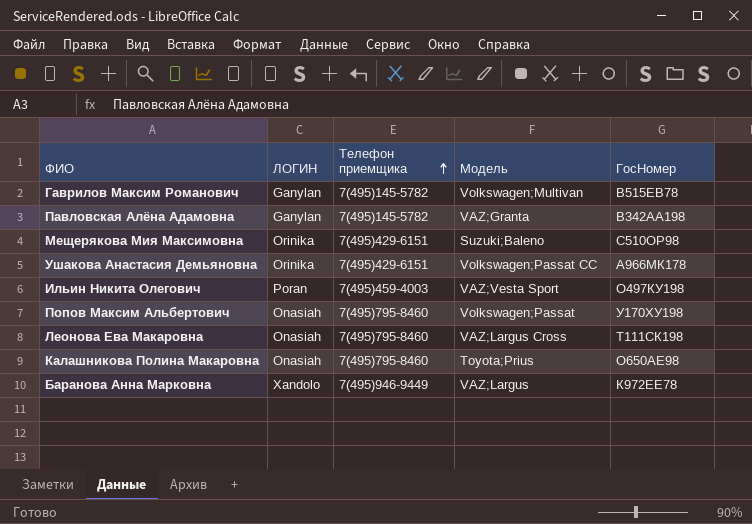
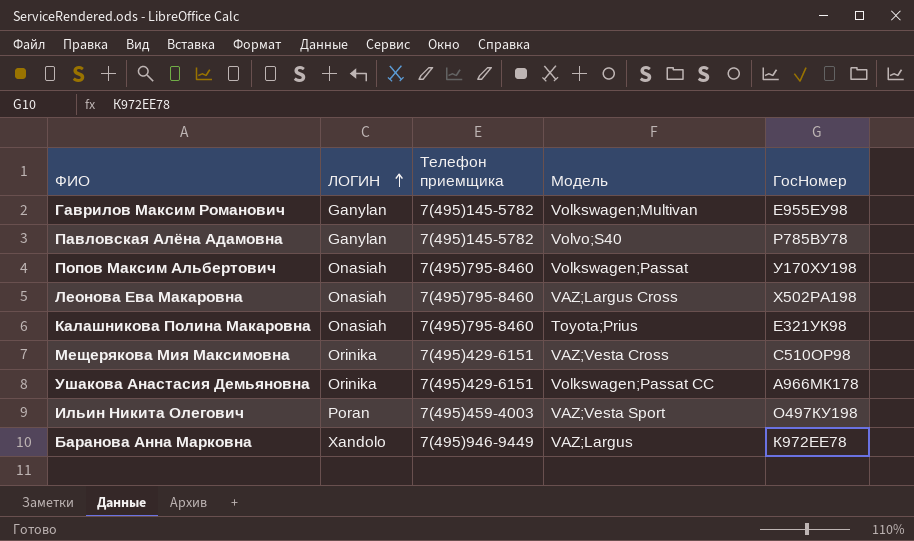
row order: Телефон приемщика ascending -> ЛОГИН ascending
Гаврилов Максим Романович | ГосНомер: В515ЕВ78 -> Е955ЕУ98
Павловская Алёна Адамовна | Модель: VAZ;Granta -> Volvo;S40
Павловская Алёна Адамовна | ГосНомер: В342АА198 -> Р785ВУ78
Леонова Ева Макаровна | ГосНомер: Т111СК198 -> Х502РА198
Калашникова Полина Макаровна | ГосНомер: О650АЕ98 -> Е321УК98
Мещерякова Мия Максимовна | Модель: Suzuki;Baleno -> VAZ;Vesta Cross

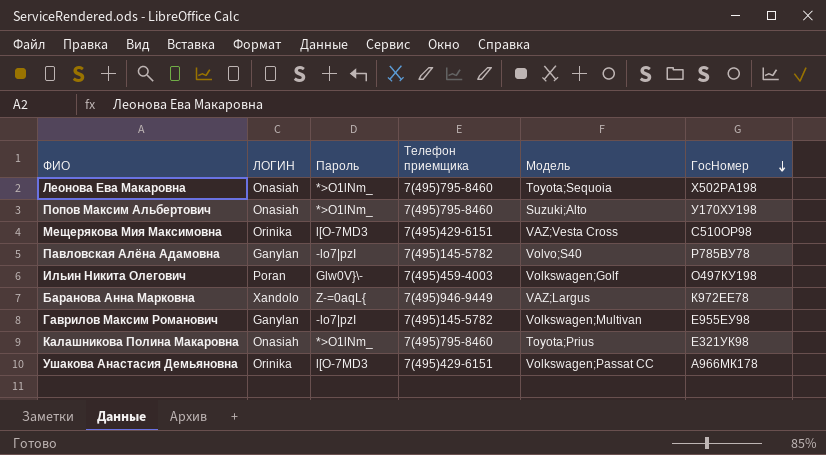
row order: ЛОГИН ascending -> ГосНомер descending
column Пароль | position: none -> 3
Леонова Ева Макаровна | Модель: VAZ;Largus Cross -> Toyota;Sequoia
Попов Максим Альбертович | Модель: Volkswagen;Passat -> Suzuki;Alto
Ильин Никита Олегович | Модель: VAZ;Vesta Sport -> Volkswagen;Golf

